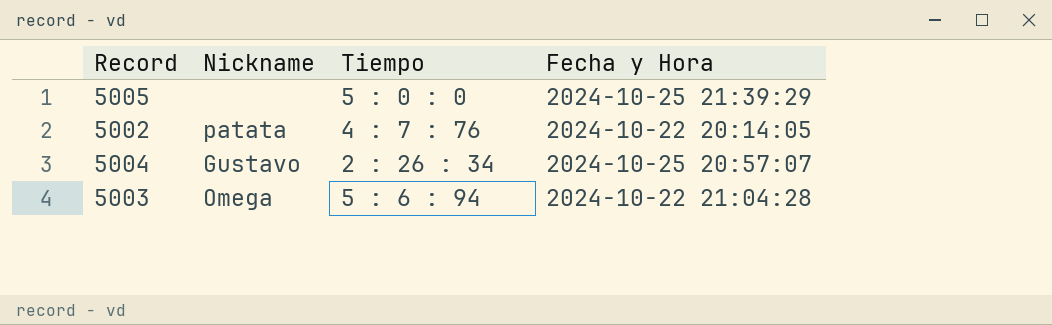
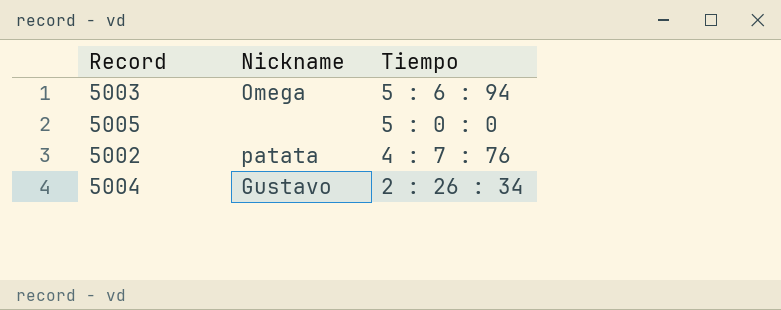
row order: none -> Tiempo descending
column Fecha y Hora | position: 4 -> none

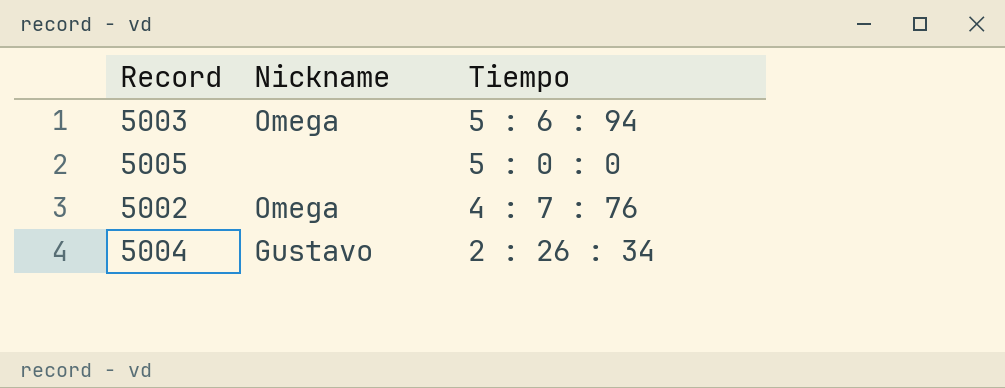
5002 | Nickname: patata -> Omega

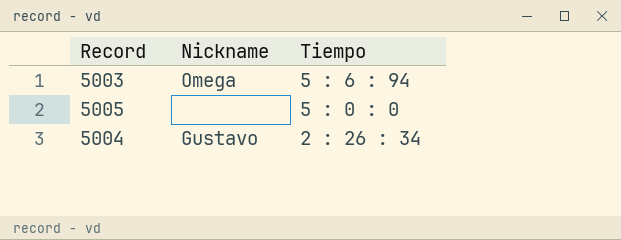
row 5002: Omega | 4 : 7 : 76 -> none

